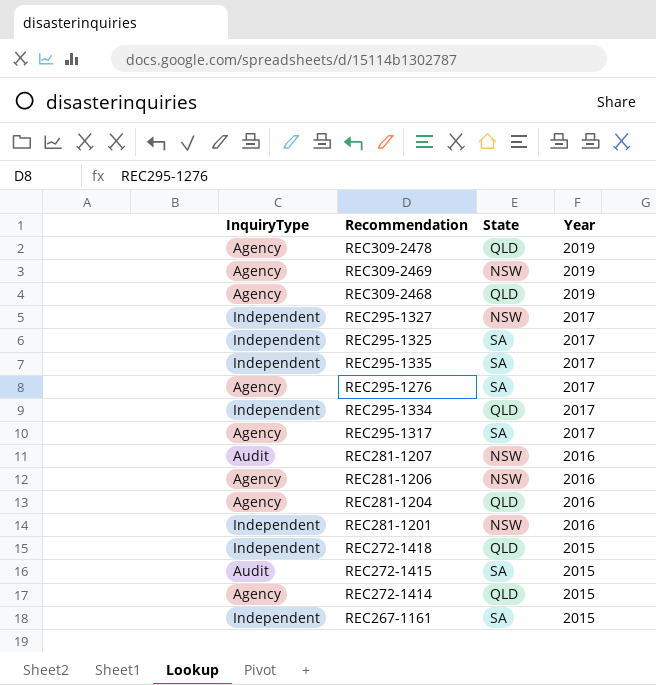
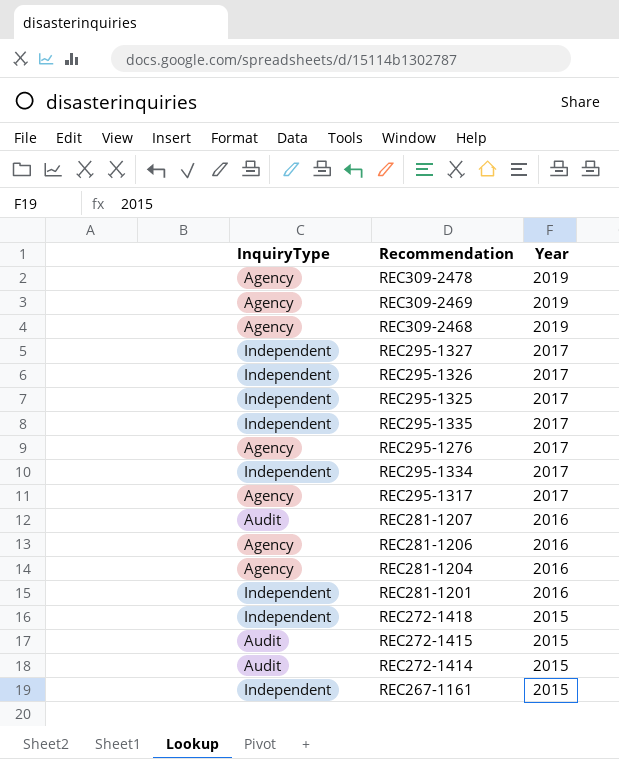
column State | position: 3 -> none
row REC295-1326: none -> Independent | 2017
REC272-1414 | InquiryType: Agency -> Audit

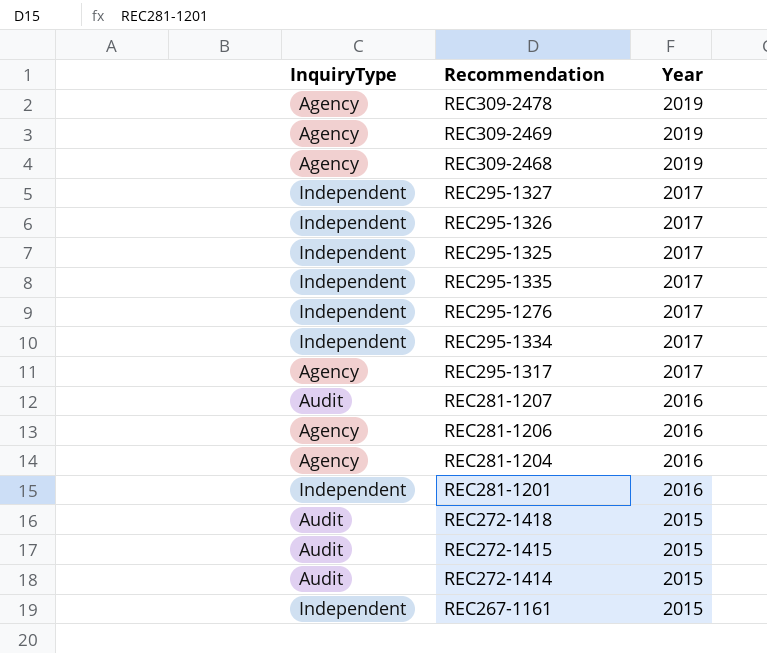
REC295-1276 | InquiryType: Agency -> Independent
REC272-1418 | InquiryType: Independent -> Audit

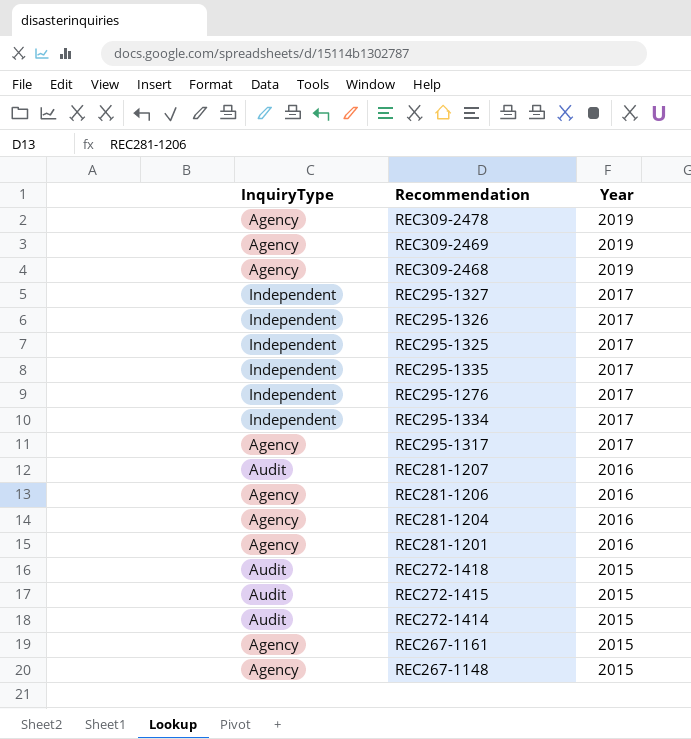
REC281-1201 | InquiryType: Independent -> Agency
REC267-1161 | InquiryType: Independent -> Agency
row REC267-1148: none -> Agency | 2015

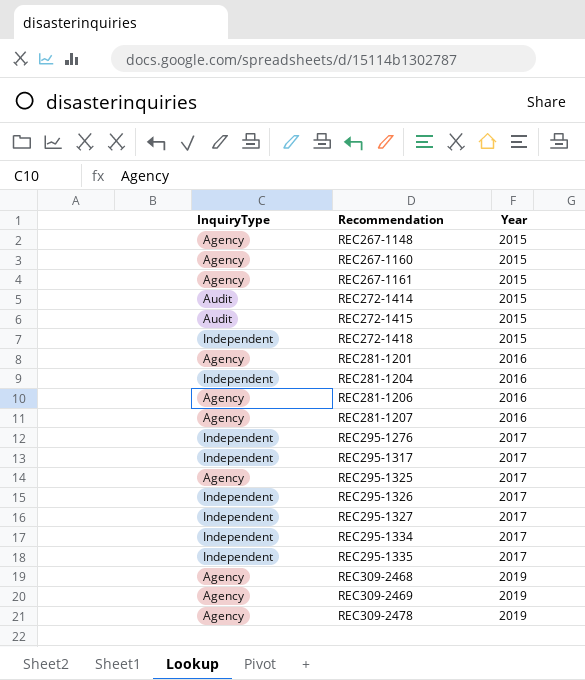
row order: Year descending -> Recommendation ascending
row REC267-1160: none -> Agency | 2015
REC272-1418 | InquiryType: Audit -> Independent
REC281-1204 | InquiryType: Agency -> Independent
REC281-1207 | InquiryType: Audit -> Agency
REC295-1317 | InquiryType: Agency -> Independent
REC295-1325 | InquiryType: Independent -> Agency

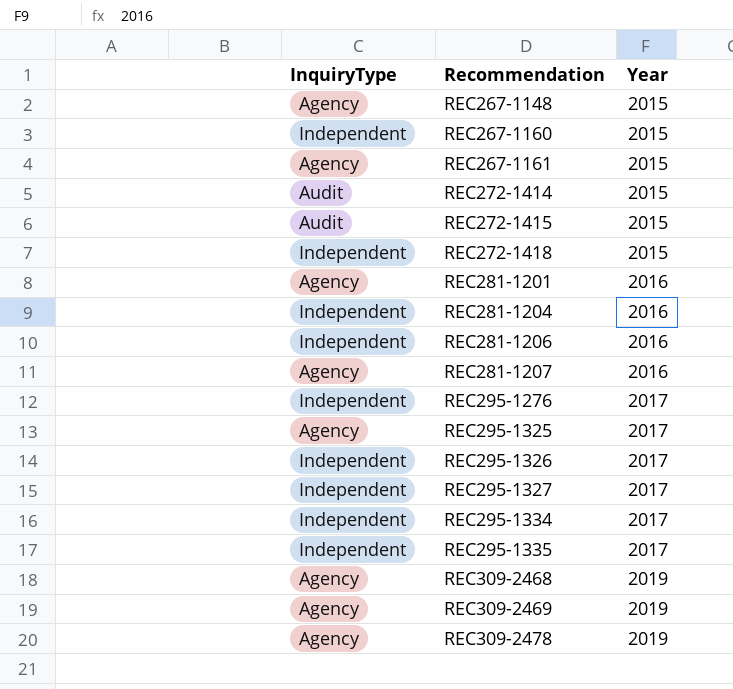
row REC295-1317: Independent | 2017 -> none
REC267-1160 | InquiryType: Agency -> Independent
REC281-1206 | InquiryType: Agency -> Independent

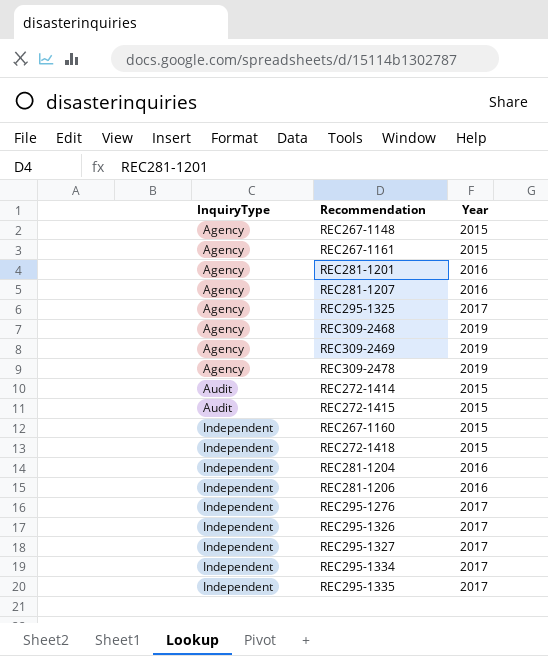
row order: Recommendation ascending -> InquiryType ascending

